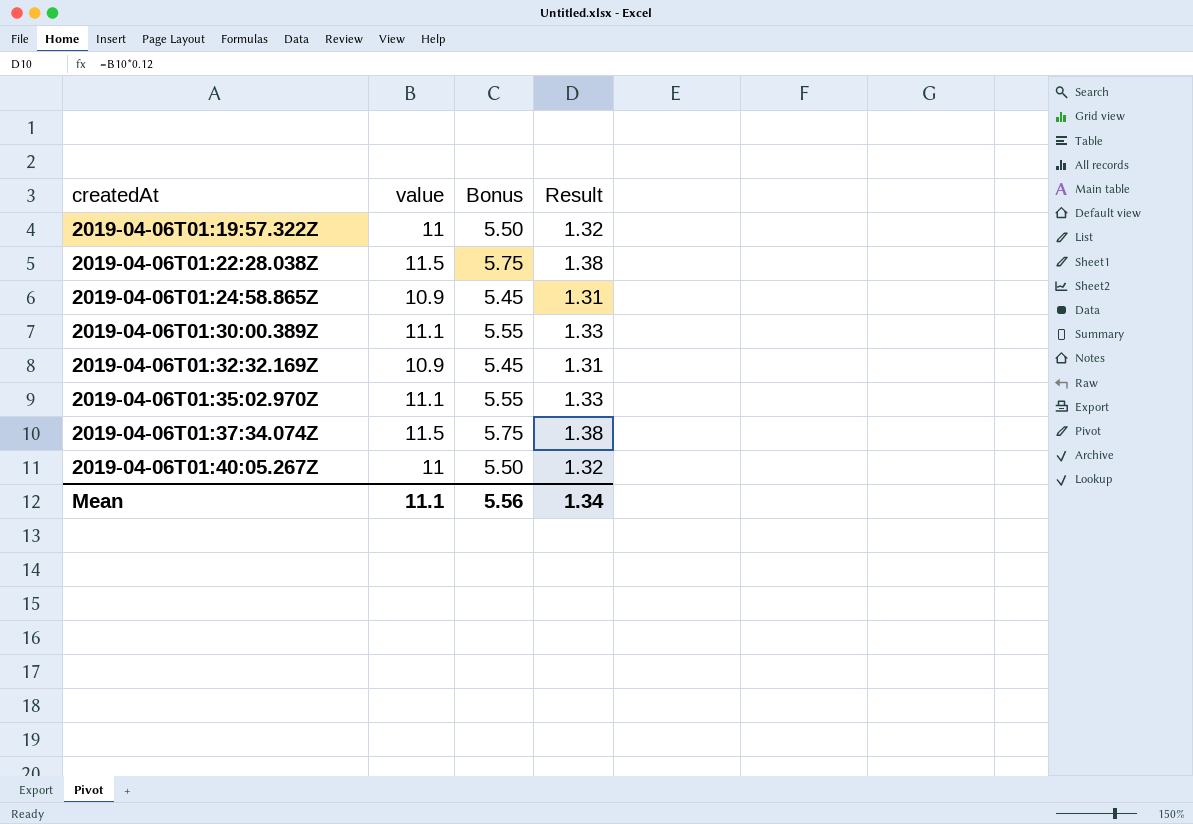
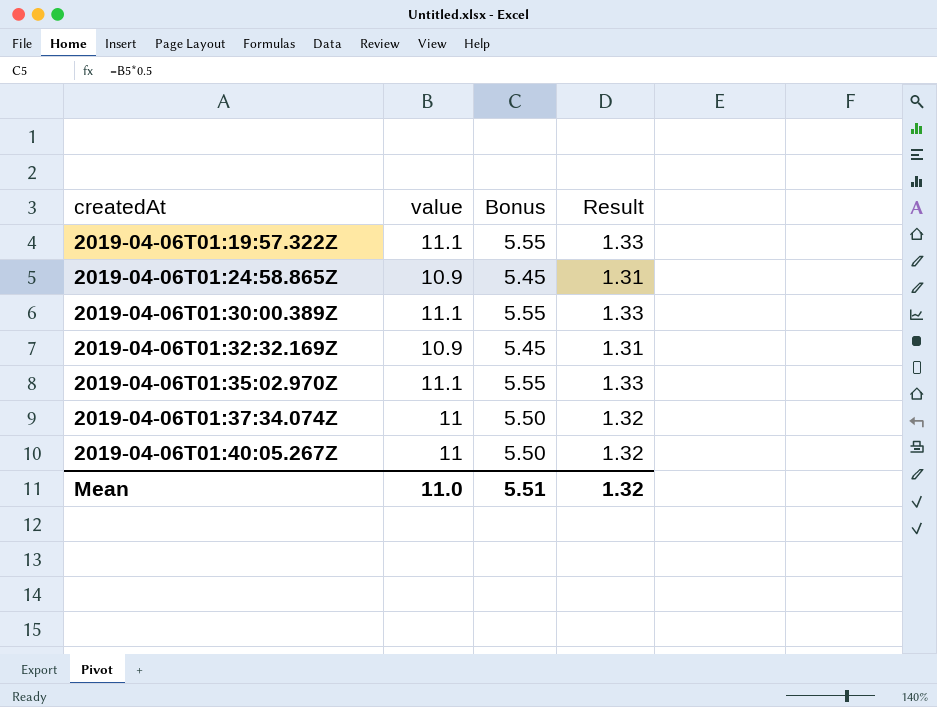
row 2019-04-06T01:22:28.038Z: 11.5 | 5.75 | 1.38 -> none
2019-04-06T01:19:57.322Z | value: 11 -> 11.1
2019-04-06T01:19:57.322Z | Bonus: 5.50 -> 5.55
2019-04-06T01:19:57.322Z | Result: 1.32 -> 1.33
2019-04-06T01:37:34.074Z | value: 11.5 -> 11
2019-04-06T01:37:34.074Z | Bonus: 5.75 -> 5.50
2019-04-06T01:37:34.074Z | Result: 1.38 -> 1.32
Mean | value: 11.1 -> 11.0
Mean | Bonus: 5.56 -> 5.51
Mean | Result: 1.34 -> 1.32

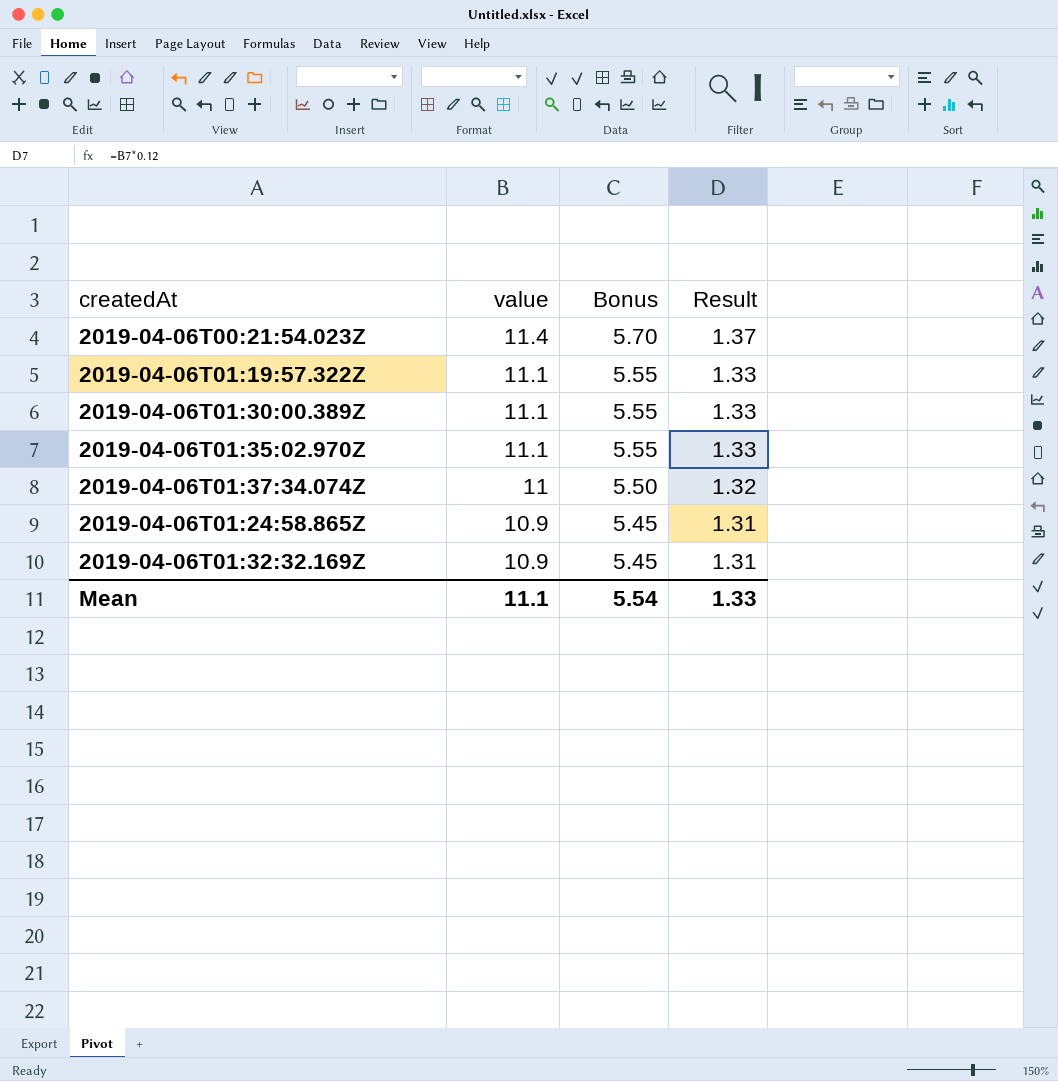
row order: createdAt ascending -> value descending
row 2019-04-06T01:40:05.267Z: 11 | 5.50 | 1.32 -> none
row 2019-04-06T00:21:54.023Z: none -> 11.4 | 5.70 | 1.37
Mean | value: 11.0 -> 11.1
Mean | Bonus: 5.51 -> 5.54
Mean | Result: 1.32 -> 1.33

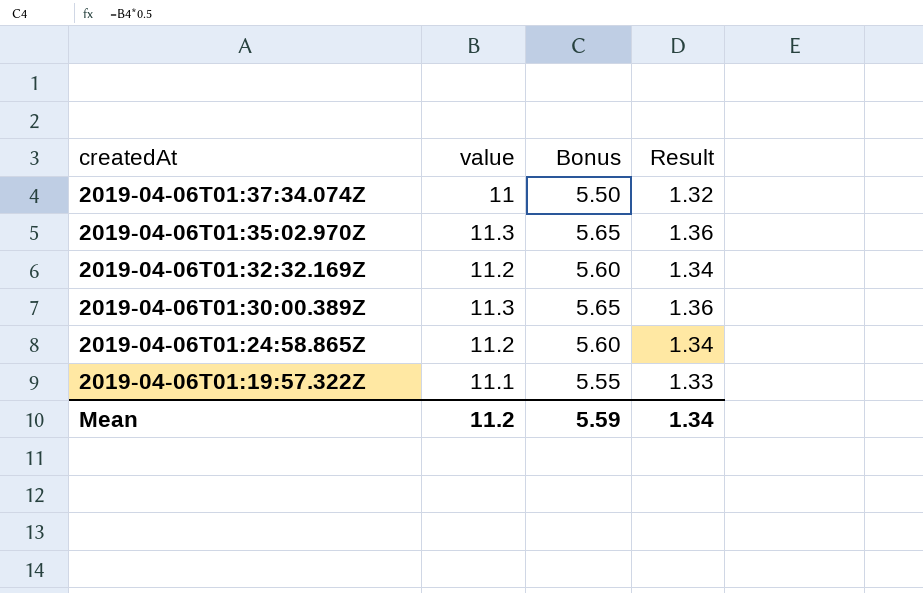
row order: value descending -> createdAt descending
row 2019-04-06T00:21:54.023Z: 11.4 | 5.70 | 1.37 -> none
2019-04-06T01:35:02.970Z | value: 11.1 -> 11.3
2019-04-06T01:35:02.970Z | Bonus: 5.55 -> 5.65
2019-04-06T01:35:02.970Z | Result: 1.33 -> 1.36
2019-04-06T01:32:32.169Z | value: 10.9 -> 11.2
2019-04-06T01:32:32.169Z | Bonus: 5.45 -> 5.60
2019-04-06T01:32:32.169Z | Result: 1.31 -> 1.34
2019-04-06T01:30:00.389Z | value: 11.1 -> 11.3
2019-04-06T01:30:00.389Z | Bonus: 5.55 -> 5.65
2019-04-06T01:30:00.389Z | Result: 1.33 -> 1.36
2019-04-06T01:24:58.865Z | value: 10.9 -> 11.2
2019-04-06T01:24:58.865Z | Bonus: 5.45 -> 5.60
2019-04-06T01:24:58.865Z | Result: 1.31 -> 1.34
Mean | value: 11.1 -> 11.2
Mean | Bonus: 5.54 -> 5.59
Mean | Result: 1.33 -> 1.34

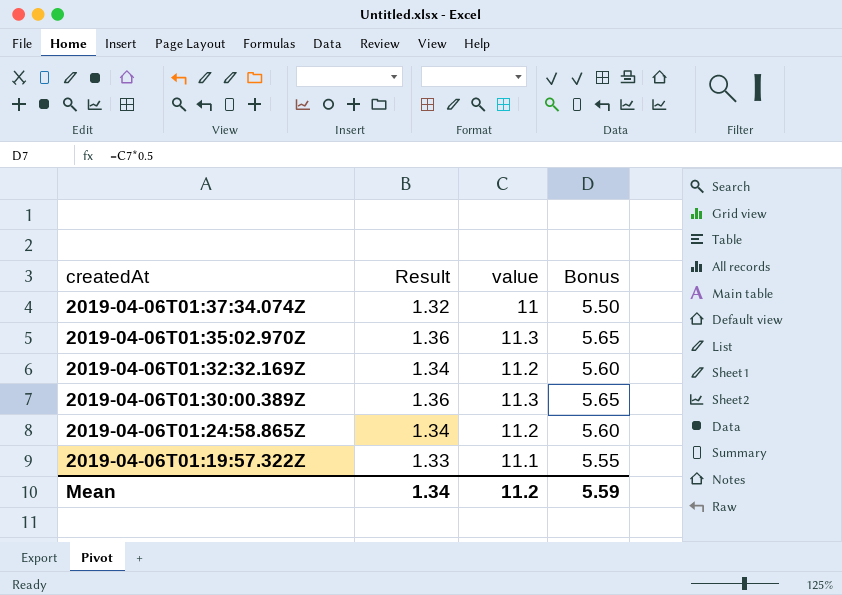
column Result | position: 4 -> 2

